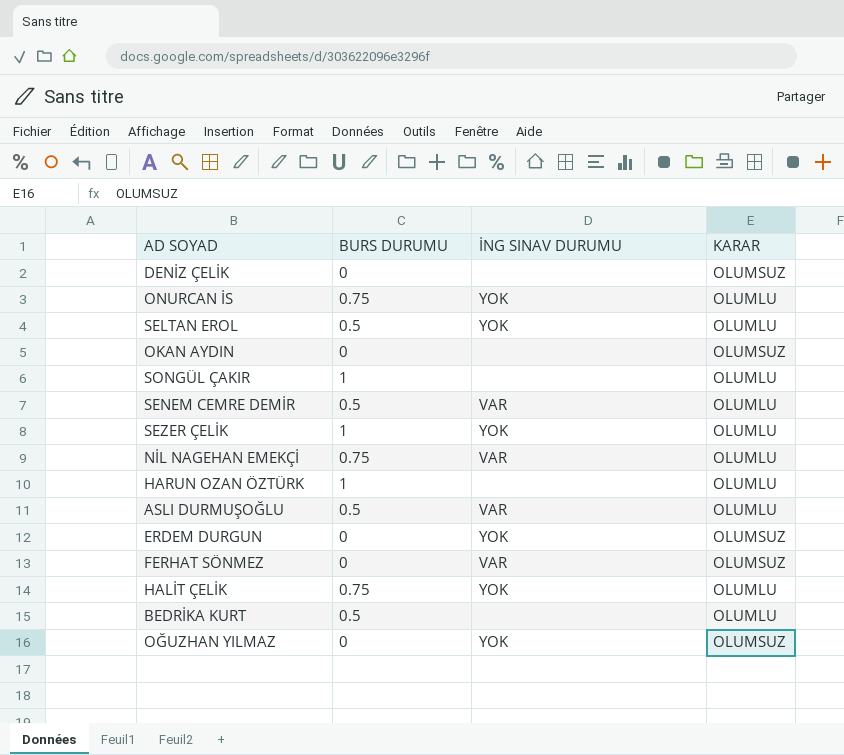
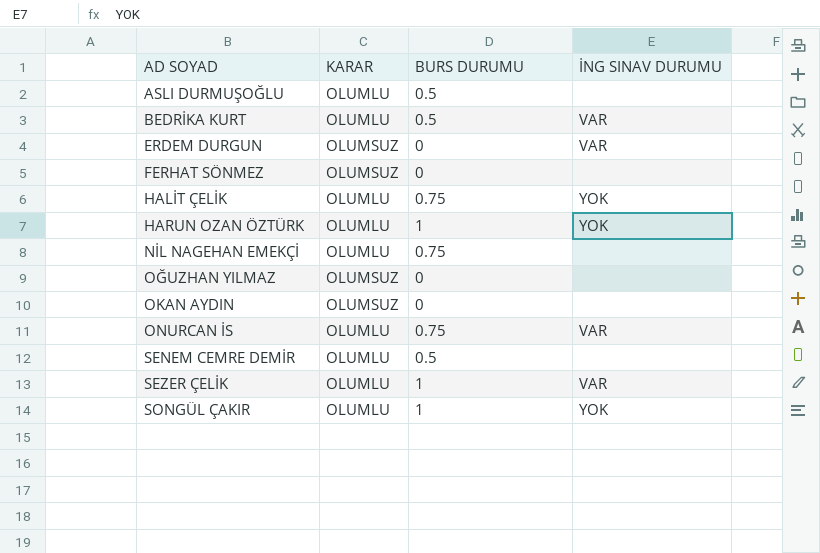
row order: none -> AD SOYAD ascending
column KARAR | position: 4 -> 2
row DENİZ ÇELİK: 0 | none | OLUMSUZ -> none
row SELTAN EROL: 0.5 | YOK | OLUMLU -> none
ASLI DURMUŞOĞLU | İNG SINAV DURUMU: VAR -> none
BEDRİKA KURT | İNG SINAV DURUMU: none -> VAR
ERDEM DURGUN | İNG SINAV DURUMU: YOK -> VAR
FERHAT SÖNMEZ | İNG SINAV DURUMU: VAR -> none
HARUN OZAN ÖZTÜRK | İNG SINAV DURUMU: none -> YOK
NİL NAGEHAN EMEKÇİ | İNG SINAV DURUMU: VAR -> none
OĞUZHAN YILMAZ | İNG SINAV DURUMU: YOK -> none
ONURCAN İS | İNG SINAV DURUMU: YOK -> VAR
SENEM CEMRE DEMİR | İNG SINAV DURUMU: VAR -> none
SEZER ÇELİK | İNG SINAV DURUMU: YOK -> VAR
SONGÜL ÇAKIR | İNG SINAV DURUMU: none -> YOK

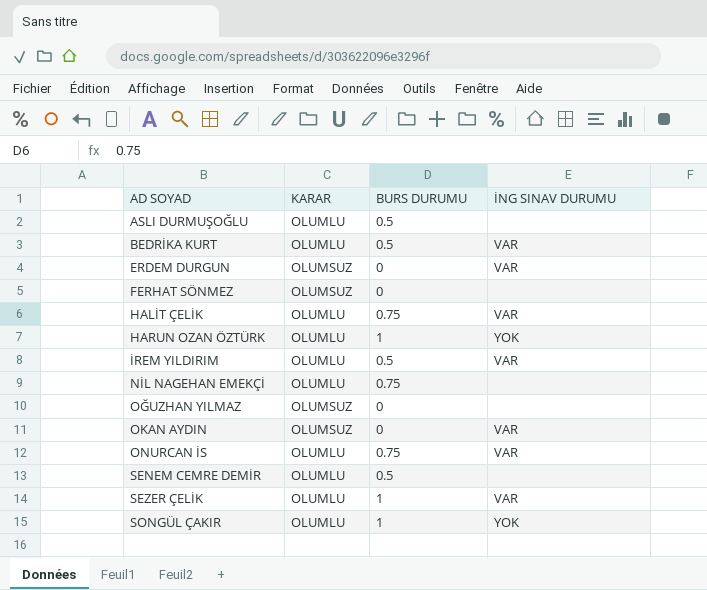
HALİT ÇELİK | İNG SINAV DURUMU: YOK -> VAR
row İREM YILDIRIM: none -> OLUMLU | 0.5 | VAR
OKAN AYDIN | İNG SINAV DURUMU: none -> VAR

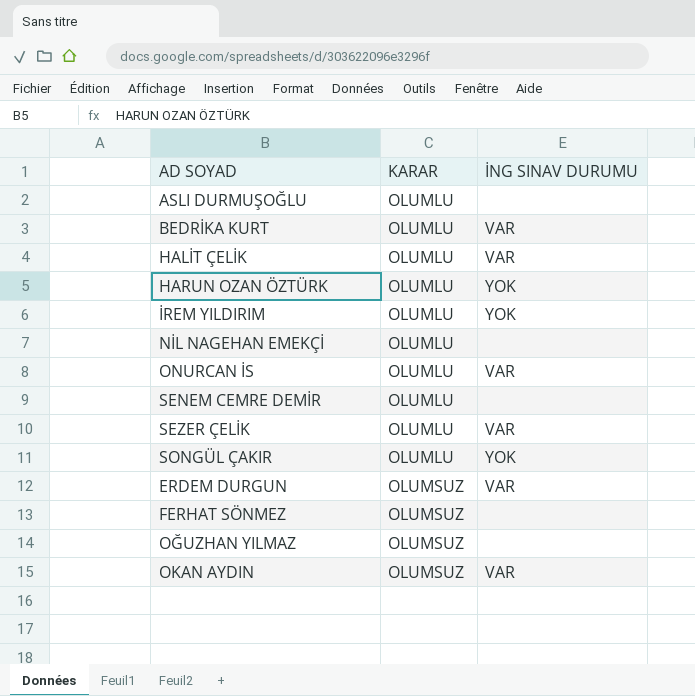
row order: AD SOYAD ascending -> KARAR ascending
column BURS DURUMU | position: 3 -> none
İREM YILDIRIM | İNG SINAV DURUMU: VAR -> YOK

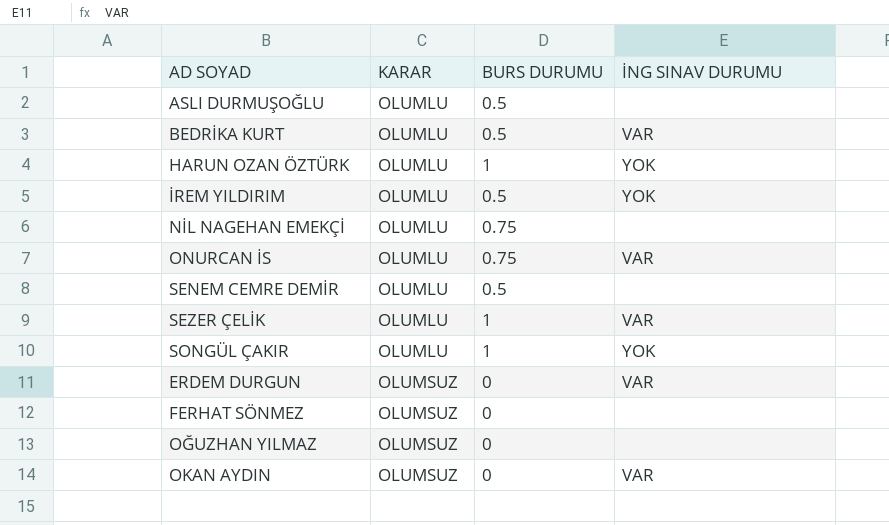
column BURS DURUMU | position: none -> 3
row HALİT ÇELİK: OLUMLU | VAR -> none

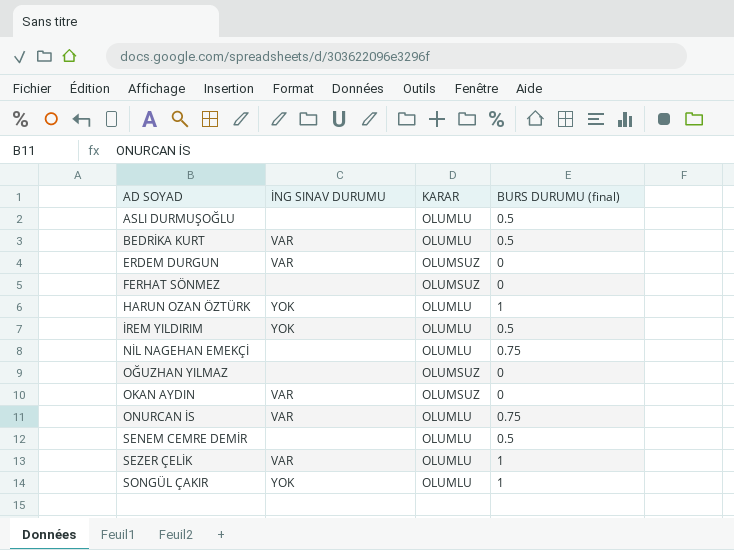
row order: KARAR ascending -> AD SOYAD ascending
column İNG SINAV DURUMU | position: 4 -> 2
column name: BURS DURUMU -> BURS DURUMU (final)

